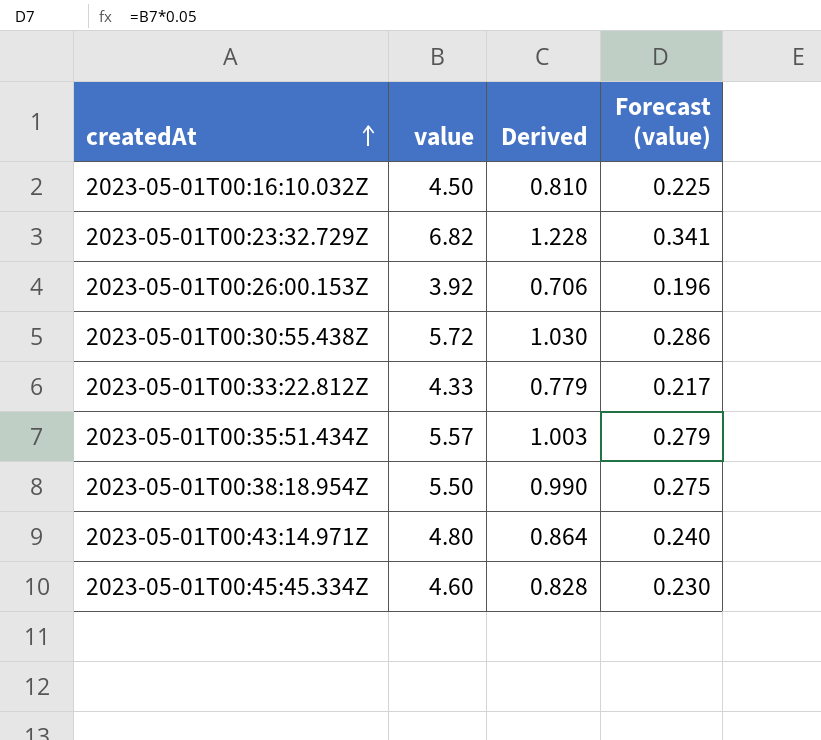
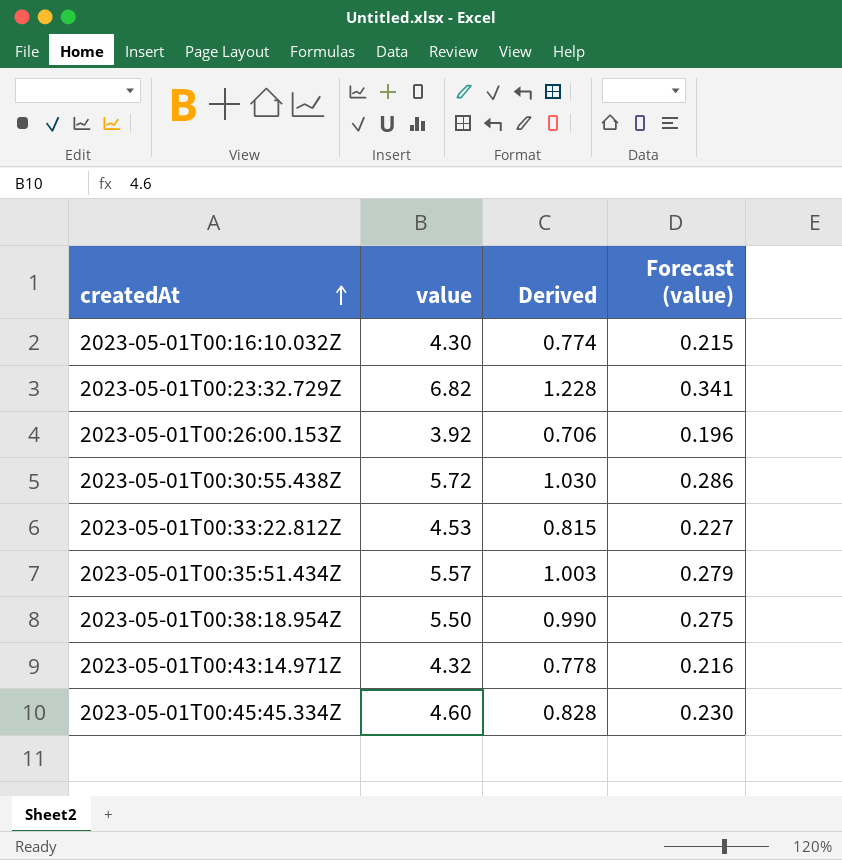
2023-05-01T00:16:10.032Z | value: 4.50 -> 4.30
2023-05-01T00:16:10.032Z | Derived: 0.810 -> 0.774
2023-05-01T00:16:10.032Z | Forecast (value): 0.225 -> 0.215
2023-05-01T00:33:22.812Z | value: 4.33 -> 4.53
2023-05-01T00:33:22.812Z | Derived: 0.779 -> 0.815
2023-05-01T00:33:22.812Z | Forecast (value): 0.217 -> 0.227
2023-05-01T00:43:14.971Z | value: 4.80 -> 4.32
2023-05-01T00:43:14.971Z | Derived: 0.864 -> 0.778
2023-05-01T00:43:14.971Z | Forecast (value): 0.240 -> 0.216

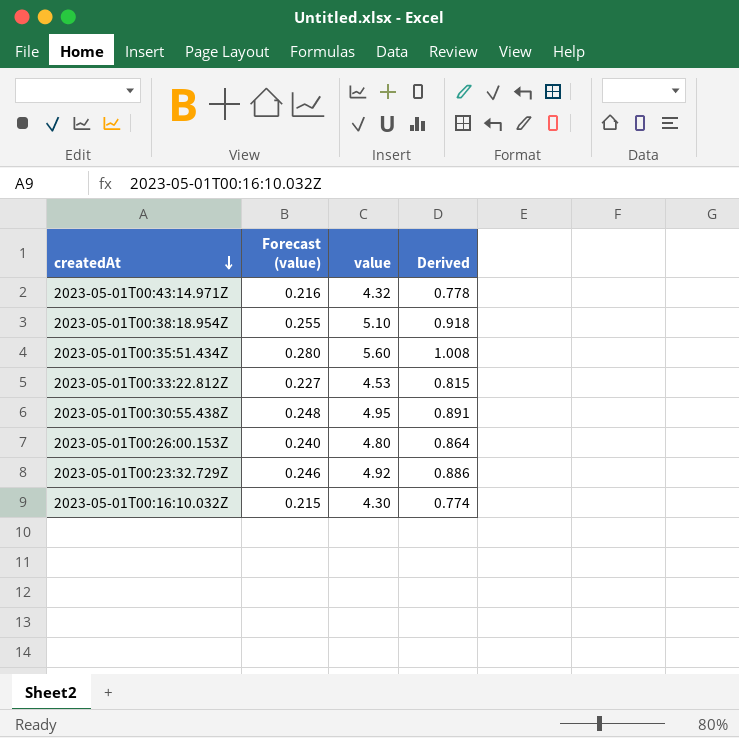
row order: createdAt ascending -> createdAt descending
column Forecast (value) | position: 4 -> 2
row 2023-05-01T00:45:45.334Z: 4.60 | 0.828 | 0.230 -> none
2023-05-01T00:38:18.954Z | Forecast (value): 0.275 -> 0.255
2023-05-01T00:38:18.954Z | value: 5.50 -> 5.10
2023-05-01T00:38:18.954Z | Derived: 0.990 -> 0.918
2023-05-01T00:35:51.434Z | Forecast (value): 0.279 -> 0.280
2023-05-01T00:35:51.434Z | value: 5.57 -> 5.60
2023-05-01T00:35:51.434Z | Derived: 1.003 -> 1.008
2023-05-01T00:30:55.438Z | Forecast (value): 0.286 -> 0.248
2023-05-01T00:30:55.438Z | value: 5.72 -> 4.95
2023-05-01T00:30:55.438Z | Derived: 1.030 -> 0.891
2023-05-01T00:26:00.153Z | Forecast (value): 0.196 -> 0.240
2023-05-01T00:26:00.153Z | value: 3.92 -> 4.80
2023-05-01T00:26:00.153Z | Derived: 0.706 -> 0.864
2023-05-01T00:23:32.729Z | Forecast (value): 0.341 -> 0.246
2023-05-01T00:23:32.729Z | value: 6.82 -> 4.92
2023-05-01T00:23:32.729Z | Derived: 1.228 -> 0.886

